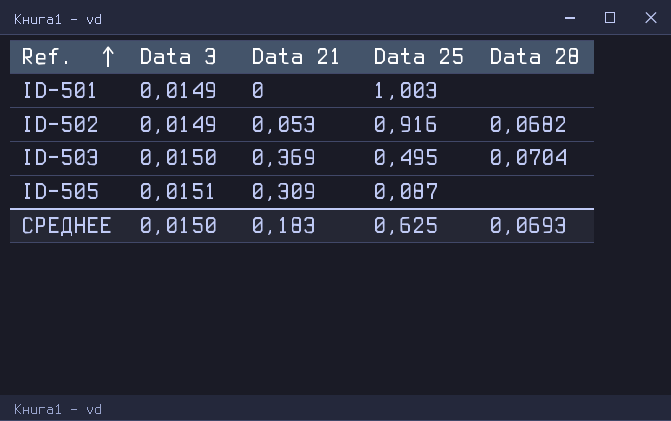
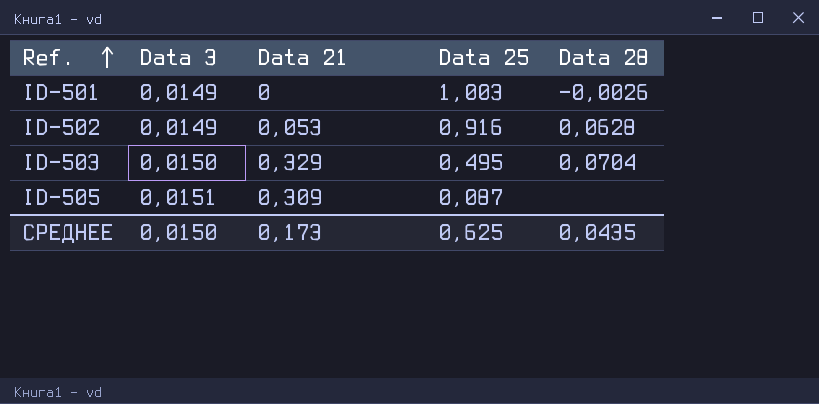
ID-501 | Data 28: none -> -0,0026
ID-502 | Data 28: 0,0682 -> 0,0628
ID-503 | Data 21: 0,369 -> 0,329
СРЕДНЕЕ | Data 21: 0,183 -> 0,173
СРЕДНЕЕ | Data 28: 0,0693 -> 0,0435

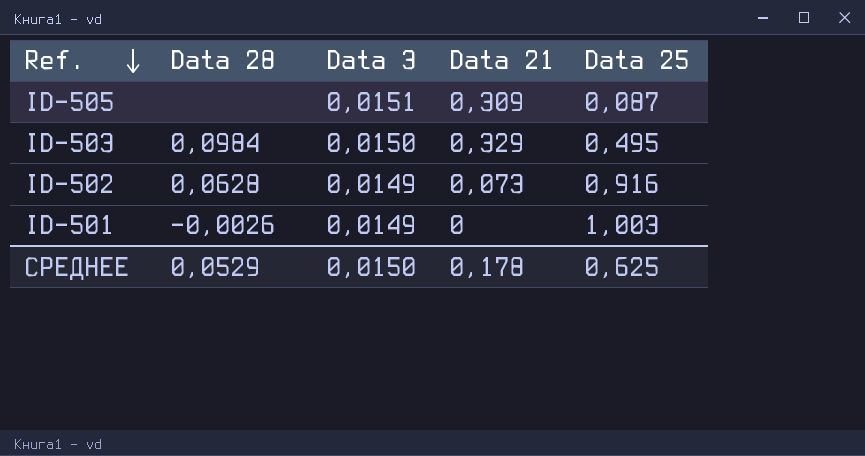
row order: Ref. ascending -> Ref. descending
column Data 28 | position: 5 -> 2
ID-503 | Data 28: 0,0704 -> 0,0984
ID-502 | Data 21: 0,053 -> 0,073
СРЕДНЕЕ | Data 28: 0,0435 -> 0,0529
СРЕДНЕЕ | Data 21: 0,173 -> 0,178

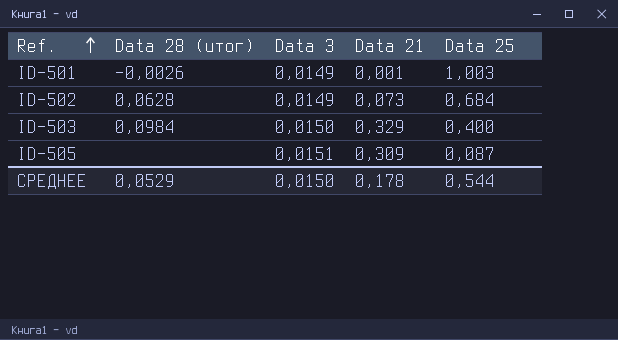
row order: Ref. descending -> Ref. ascending
column name: Data 28 -> Data 28 (итог)
ID-501 | Data 21: 0 -> 0,001
ID-502 | Data 25: 0,916 -> 0,684
ID-503 | Data 25: 0,495 -> 0,400
СРЕДНЕЕ | Data 25: 0,625 -> 0,544

